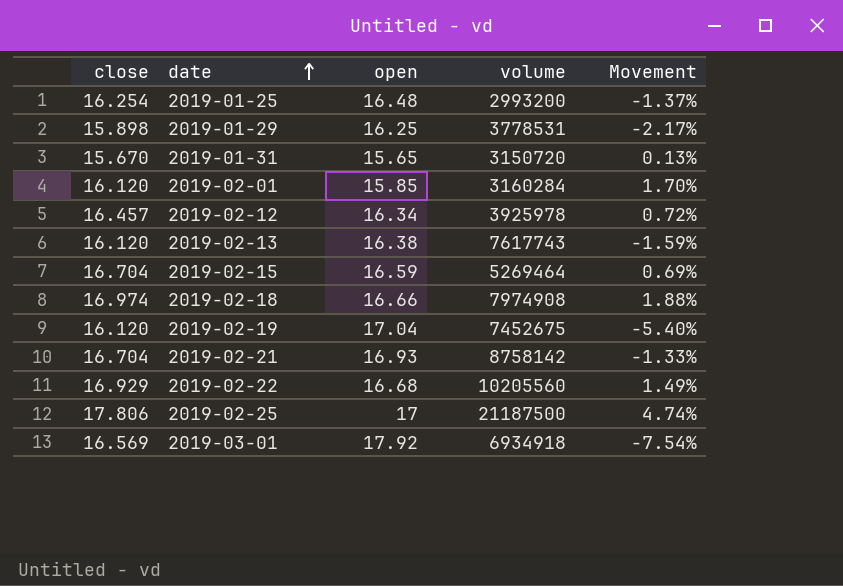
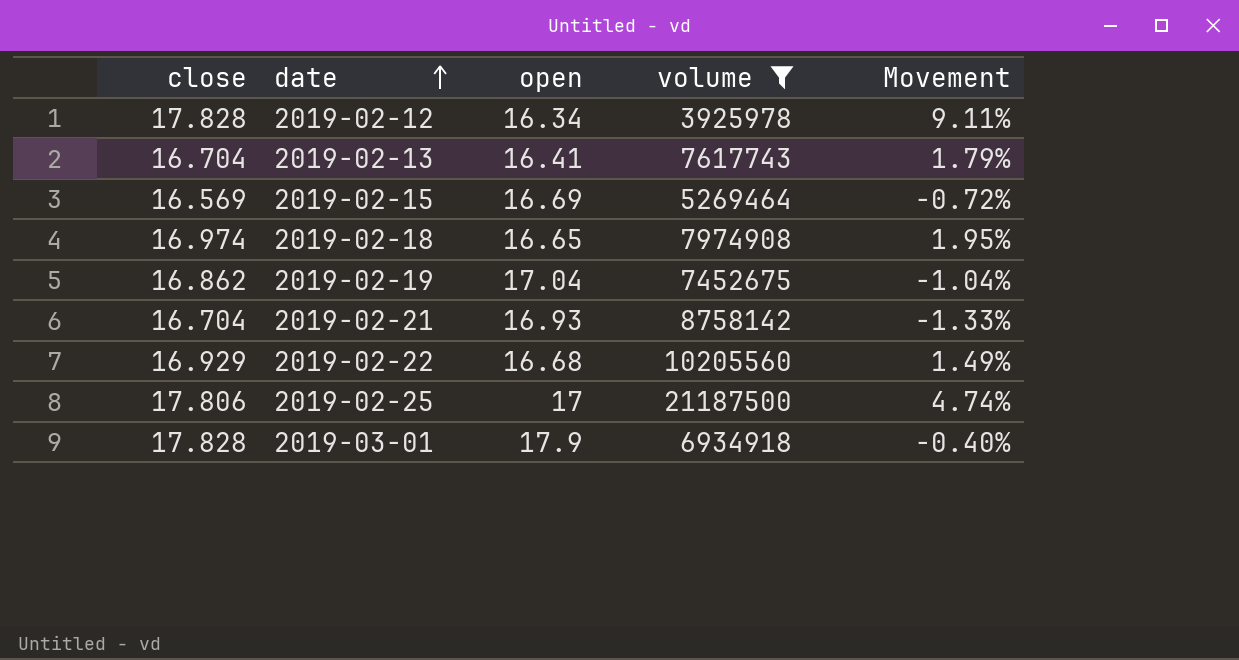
filter: none -> volume >= 3925978
2019-02-12 | close: 16.457 -> 17.828
2019-02-12 | Movement: 0.72% -> 9.11%
2019-02-13 | close: 16.120 -> 16.704
2019-02-13 | open: 16.38 -> 16.41
2019-02-13 | Movement: -1.59% -> 1.79%
2019-02-15 | close: 16.704 -> 16.569
2019-02-15 | open: 16.59 -> 16.69
2019-02-15 | Movement: 0.69% -> -0.72%
2019-02-18 | open: 16.66 -> 16.65
2019-02-18 | Movement: 1.88% -> 1.95%
2019-02-19 | close: 16.120 -> 16.862
2019-02-19 | Movement: -5.40% -> -1.04%
2019-03-01 | close: 16.569 -> 17.828
2019-03-01 | open: 17.92 -> 17.9
2019-03-01 | Movement: -7.54% -> -0.40%

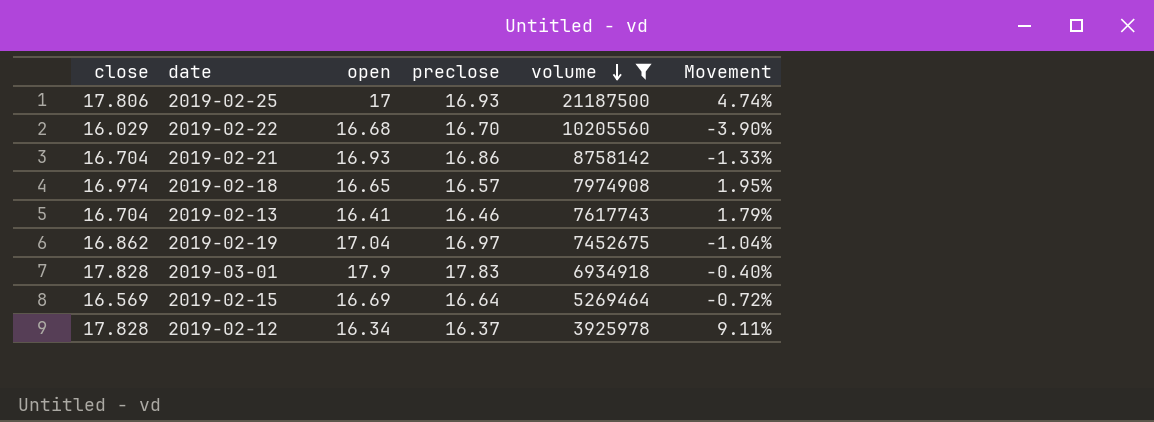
row order: date ascending -> volume descending
column preclose | position: none -> 4
2019-02-22 | close: 16.929 -> 16.029
2019-02-22 | Movement: 1.49% -> -3.90%

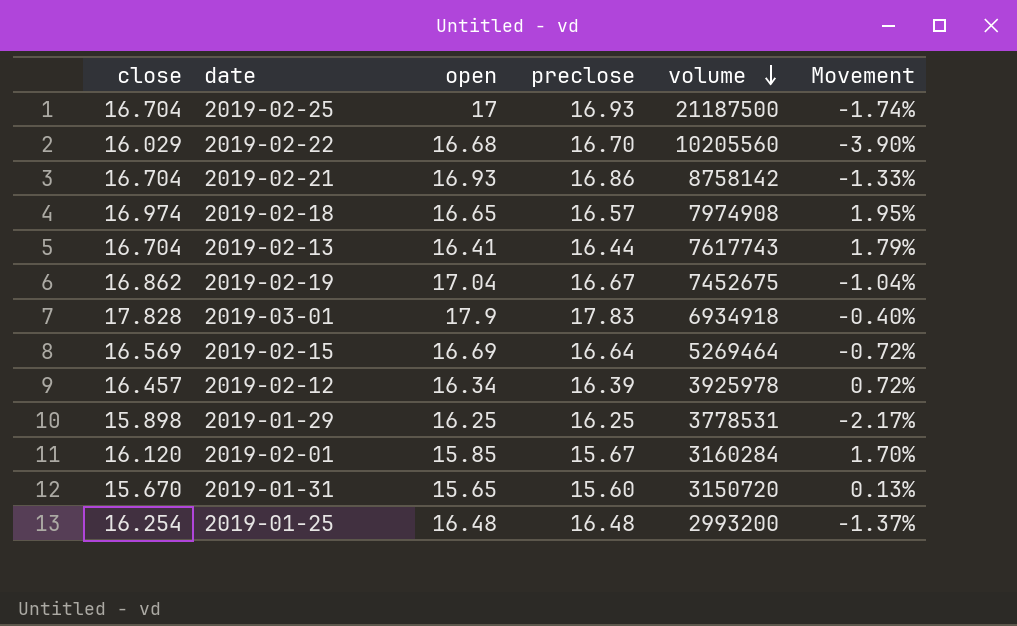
filter: volume >= 3925978 -> none
2019-02-25 | close: 17.806 -> 16.704
2019-02-25 | Movement: 4.74% -> -1.74%
2019-02-13 | preclose: 16.46 -> 16.44
2019-02-19 | preclose: 16.97 -> 16.67
2019-02-12 | close: 17.828 -> 16.457
2019-02-12 | preclose: 16.37 -> 16.39
2019-02-12 | Movement: 9.11% -> 0.72%

